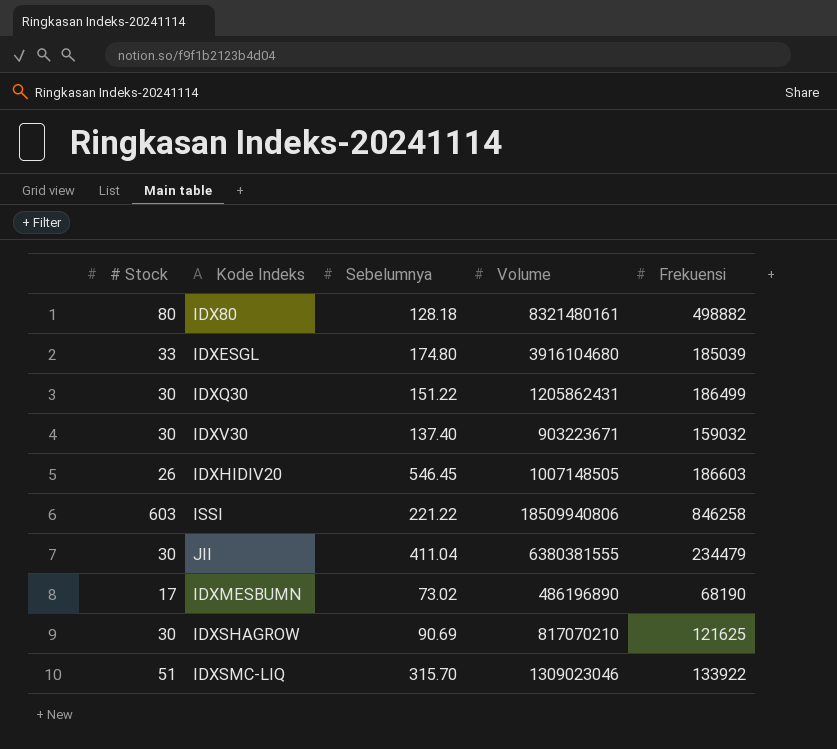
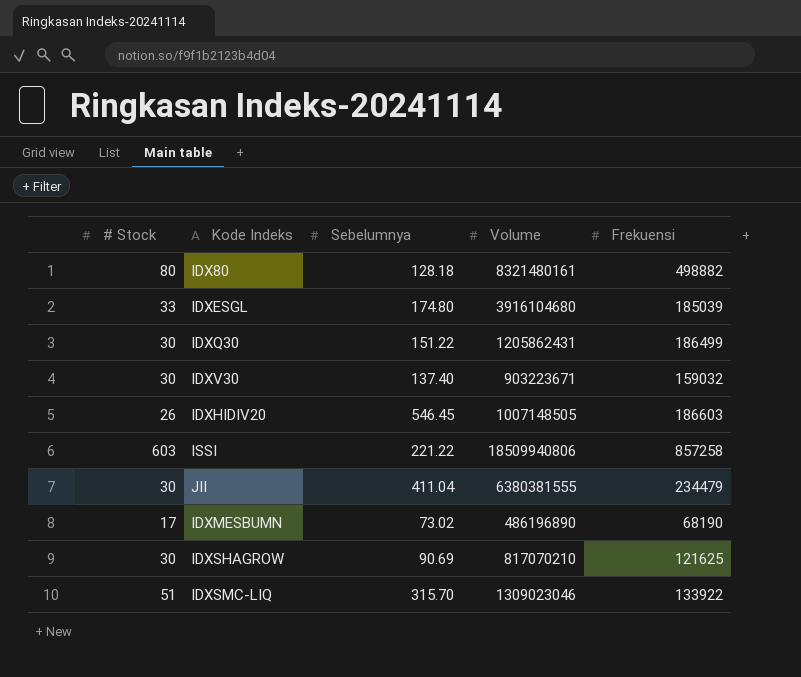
ISSI | Frekuensi: 846258 -> 857258

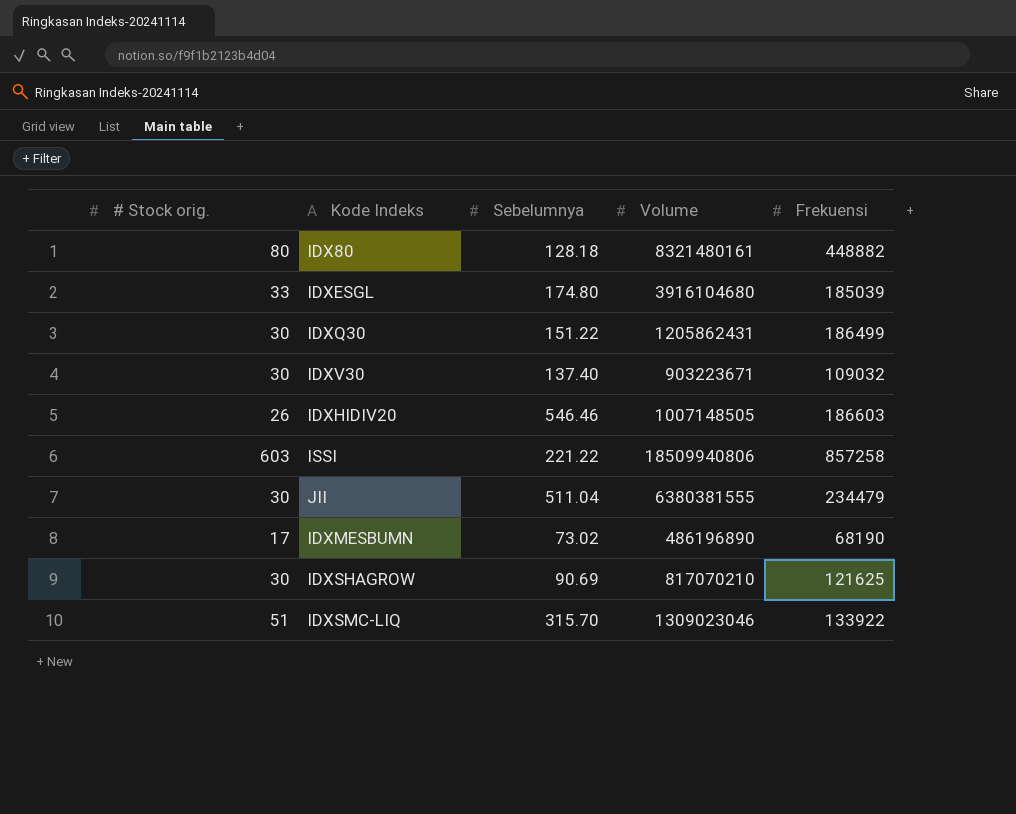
column name: # Stock -> # Stock orig.
IDX80 | Frekuensi: 498882 -> 448882
IDXV30 | Frekuensi: 159032 -> 109032
IDXHIDIV20 | Sebelumnya: 546.45 -> 546.46
JII | Sebelumnya: 411.04 -> 511.04

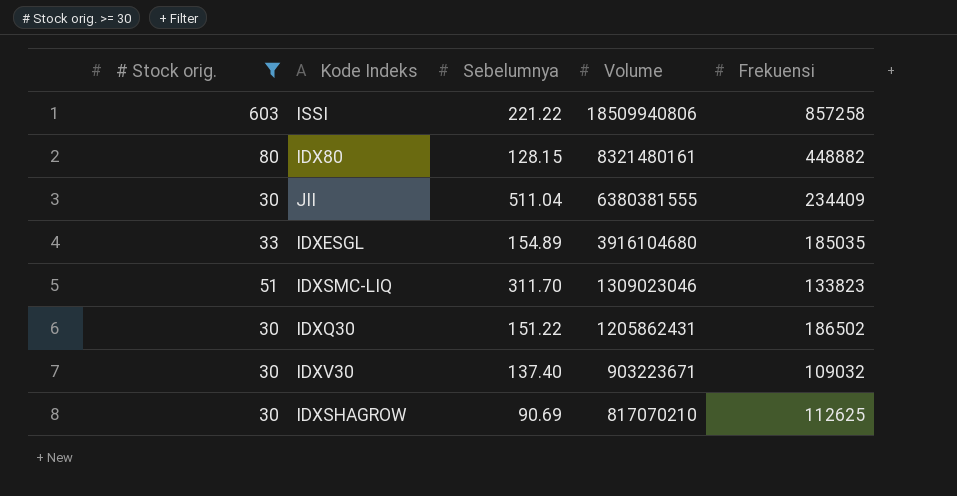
filter: none -> # Stock orig. >= 30
row order: none -> Volume descending
IDX80 | Sebelumnya: 128.18 -> 128.15
JII | Frekuensi: 234479 -> 234409
IDXESGL | Sebelumnya: 174.80 -> 154.89
IDXESGL | Frekuensi: 185039 -> 185035
IDXSMC-LIQ | Sebelumnya: 315.70 -> 311.70
IDXSMC-LIQ | Frekuensi: 133922 -> 133823
IDXQ30 | Frekuensi: 186499 -> 186502
IDXSHAGROW | Frekuensi: 121625 -> 112625

